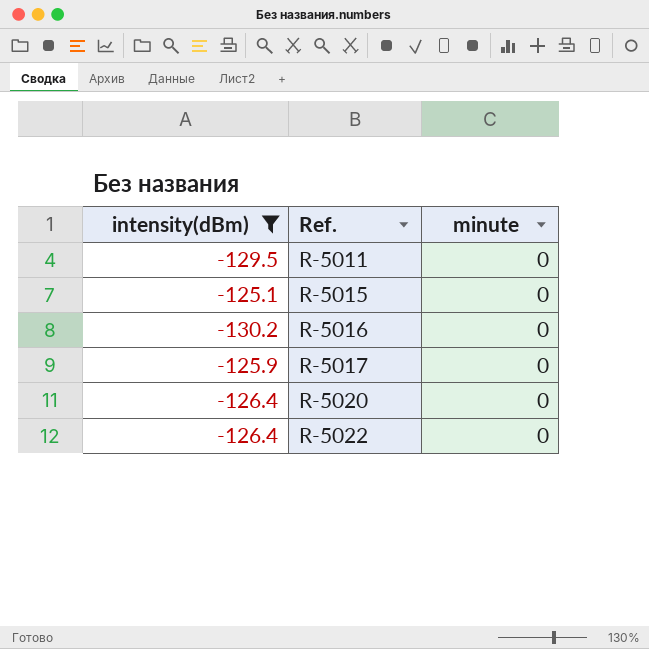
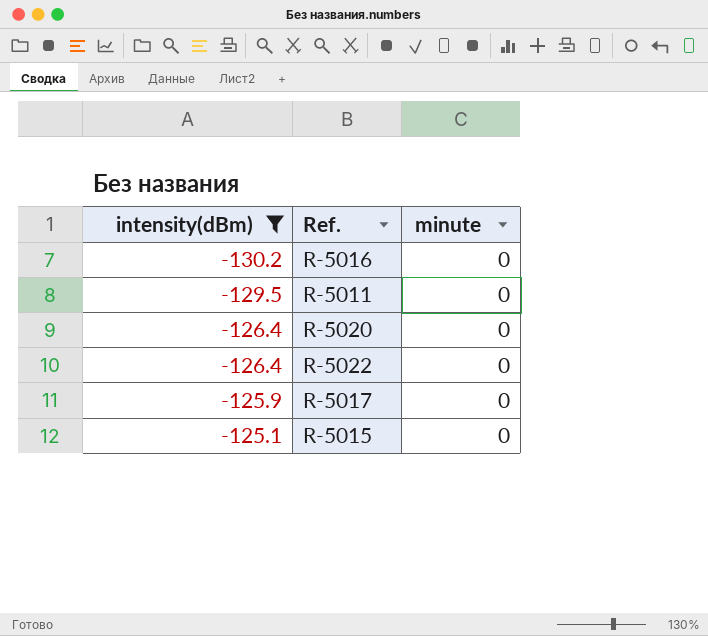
row order: Ref. ascending -> intensity(dBm) ascending

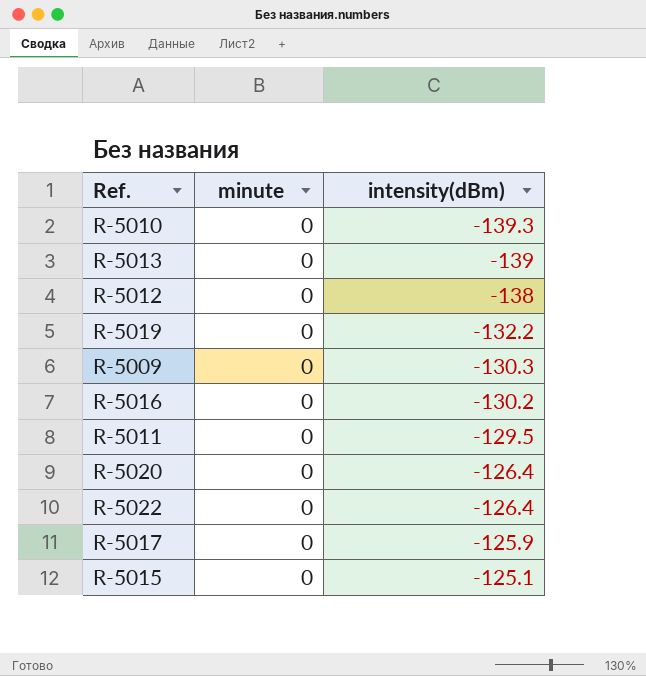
filter: intensity(dBm) >= -130.2 -> none
column intensity(dBm) | position: 1 -> 3

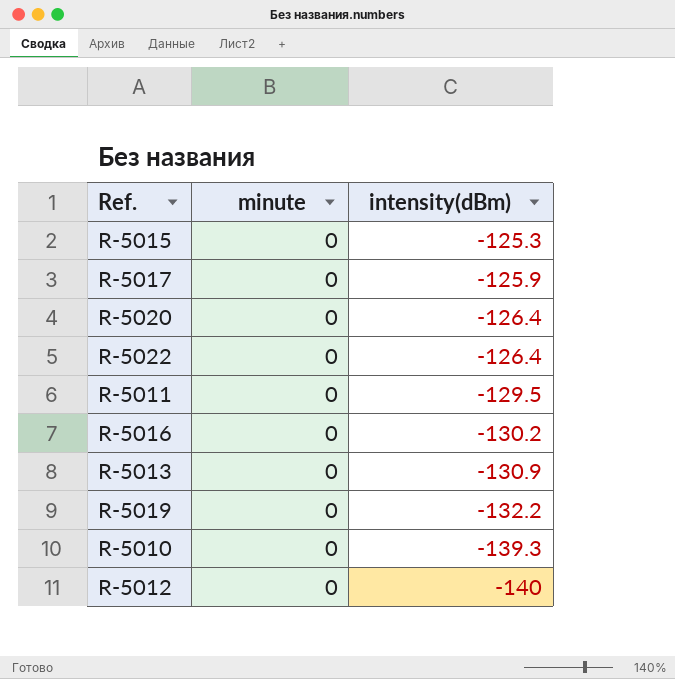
row order: intensity(dBm) ascending -> intensity(dBm) descending
row R-5009: 0 | -130.3 -> none
R-5015 | intensity(dBm): -125.1 -> -125.3
R-5013 | intensity(dBm): -139 -> -130.9
R-5012 | intensity(dBm): -138 -> -140

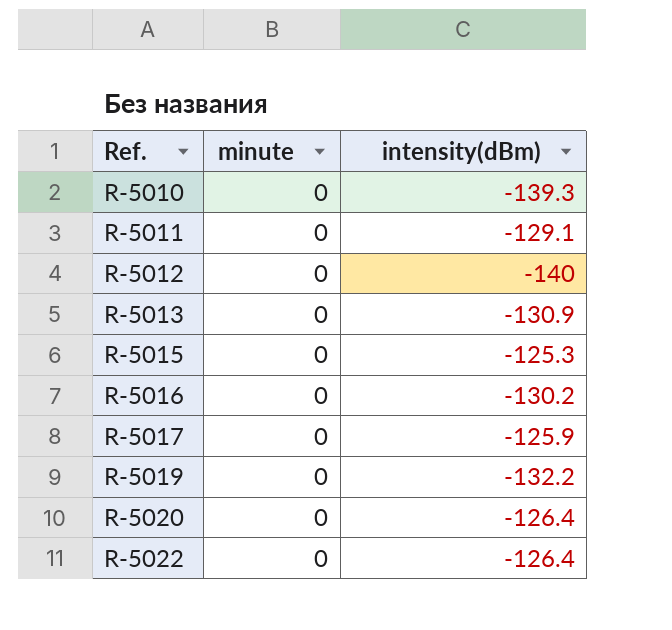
row order: intensity(dBm) descending -> Ref. ascending
R-5011 | intensity(dBm): -129.5 -> -129.1

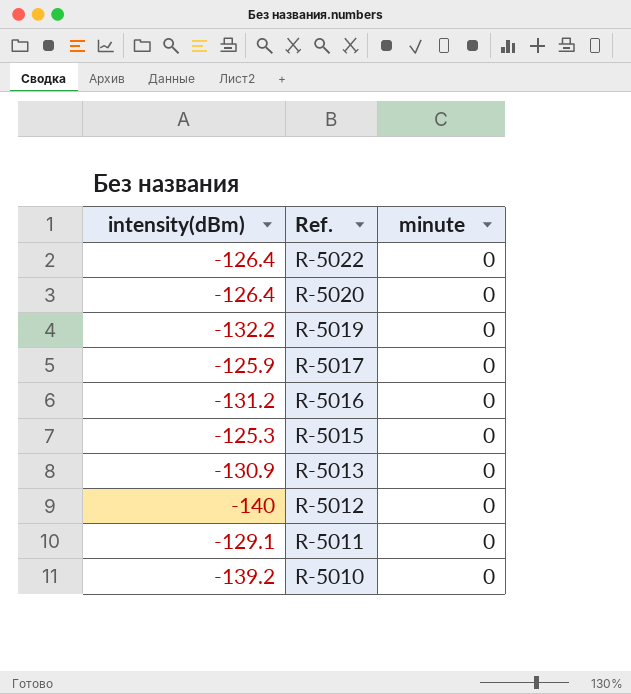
row order: Ref. ascending -> Ref. descending
column intensity(dBm) | position: 3 -> 1
R-5016 | intensity(dBm): -130.2 -> -131.2
R-5010 | intensity(dBm): -139.3 -> -139.2

